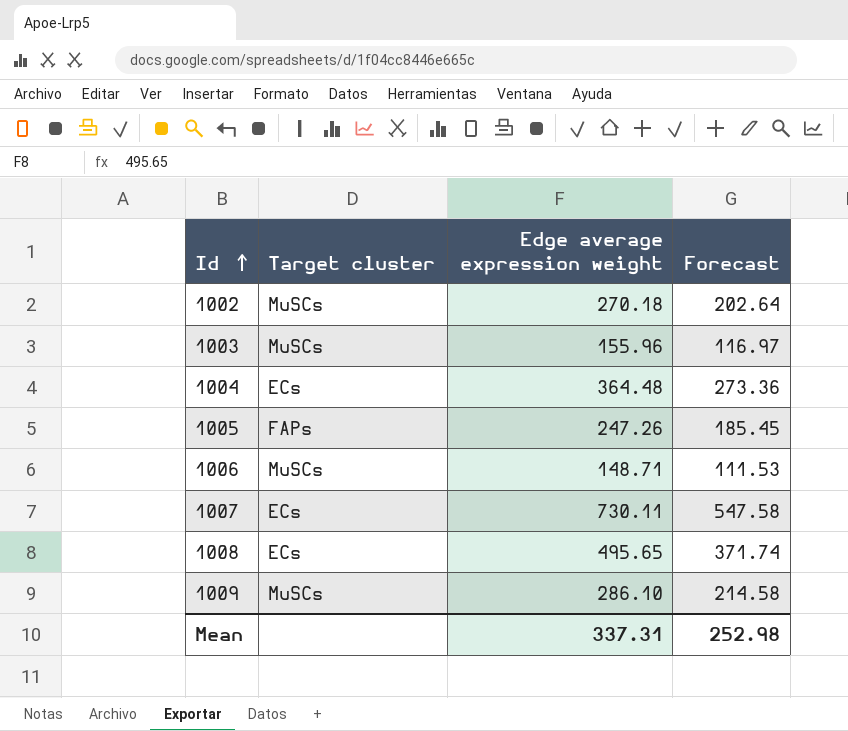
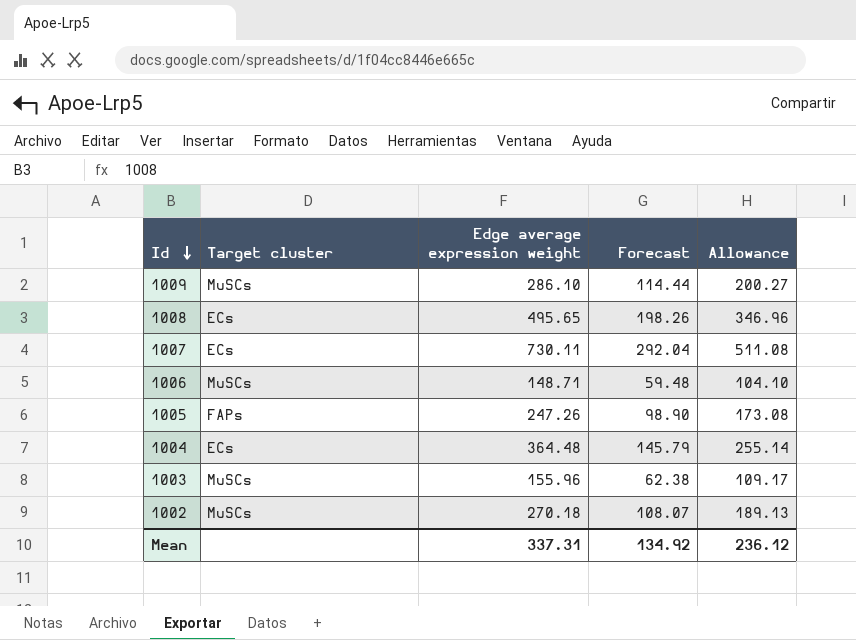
row order: Id ascending -> Id descending
column Forecast | formula: [Edge average expression weight] * 0.75 -> [Edge average expression weight] * 0.4
column Allowance | formula: none -> [Edge average expression weight] * 0.7
Mean | Forecast: 252.98 -> 134.92

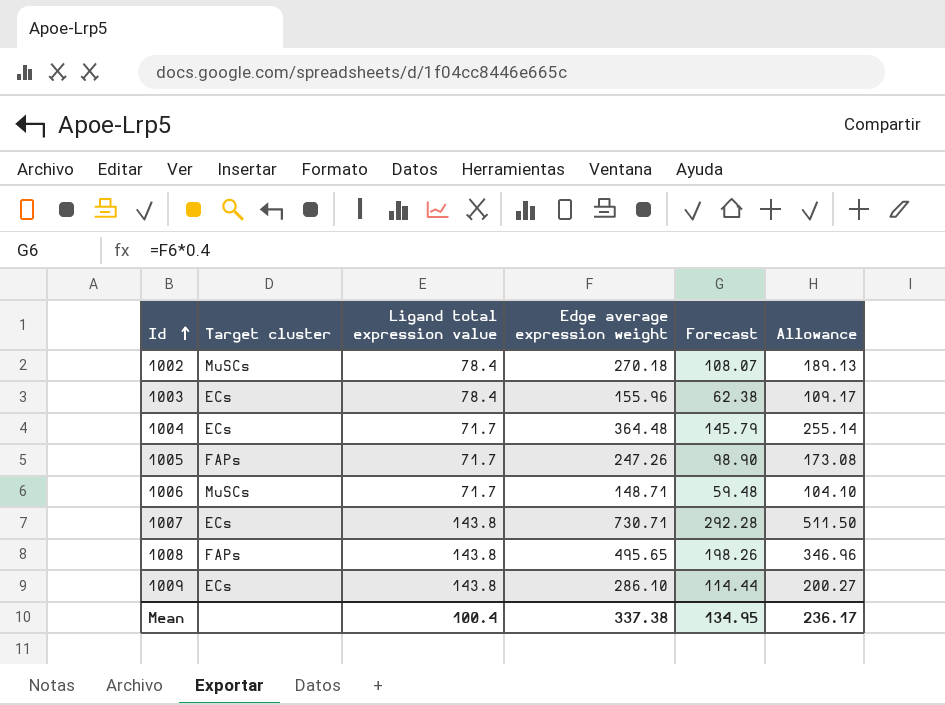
row order: Id descending -> Id ascending
column Ligand total expression value | position: none -> 3
1003 | Target cluster: MuSCs -> ECs
1007 | Edge average expression weight: 730.11 -> 730.71
1007 | Forecast: 292.04 -> 292.28
1007 | Allowance: 511.08 -> 511.50
1008 | Target cluster: ECs -> FAPs
1009 | Target cluster: MuSCs -> ECs
Mean | Edge average expression weight: 337.31 -> 337.38
Mean | Forecast: 134.92 -> 134.95
Mean | Allowance: 236.12 -> 236.17

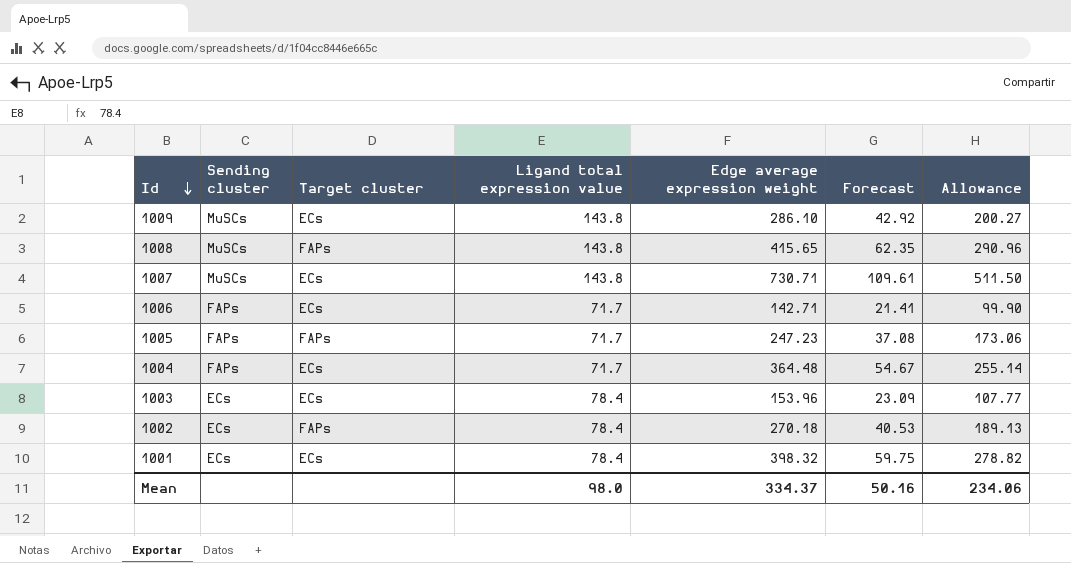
row order: Id ascending -> Id descending
column Sending cluster | position: none -> 2
column Forecast | formula: [Edge average expression weight] * 0.4 -> [Edge average expression weight] * 0.15
1008 | Edge average expression weight: 495.65 -> 415.65
1008 | Allowance: 346.96 -> 290.96
1006 | Target cluster: MuSCs -> ECs
1006 | Edge average expression weight: 148.71 -> 142.71
1006 | Allowance: 104.10 -> 99.90
1005 | Edge average expression weight: 247.26 -> 247.23
1005 | Allowance: 173.08 -> 173.06
1003 | Edge average expression weight: 155.96 -> 153.96
1003 | Allowance: 109.17 -> 107.77
1002 | Target cluster: MuSCs -> FAPs
row 1001: none -> ECs | ECs | 78.4 | 398.32 | 59.75 | 278.82
Mean | Ligand total expression value: 100.4 -> 98.0
Mean | Edge average expression weight: 337.38 -> 334.37
Mean | Forecast: 134.95 -> 50.16
Mean | Allowance: 236.17 -> 234.06

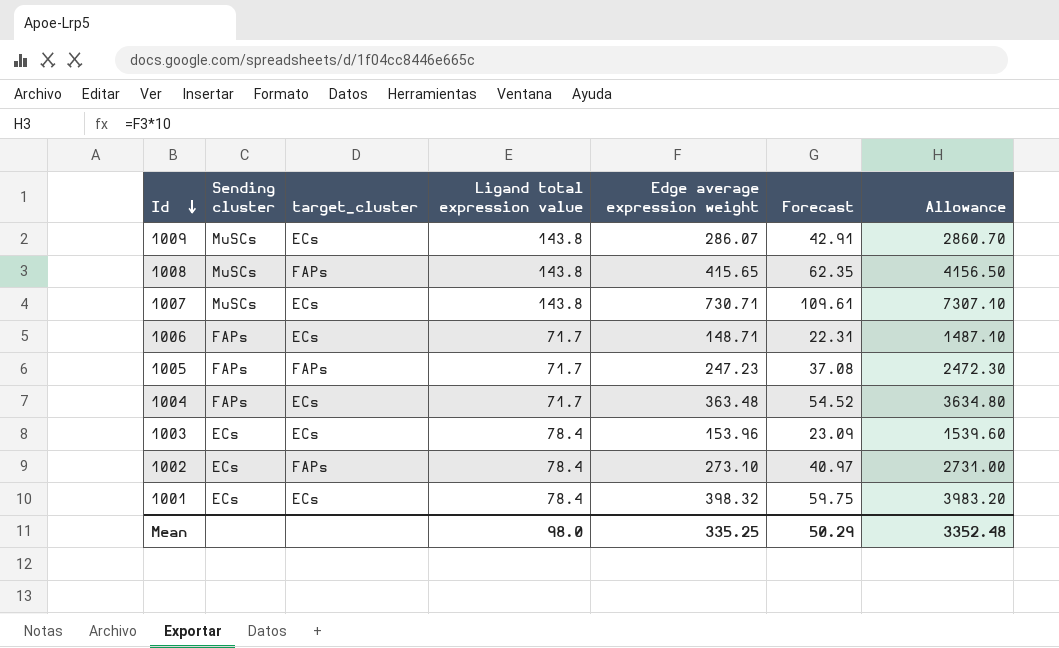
column name: Target cluster -> target_cluster
column Allowance | formula: [Edge average expression weight] * 0.7 -> [Edge average expression weight] * 10
1009 | Edge average expression weight: 286.10 -> 286.07
1009 | Forecast: 42.92 -> 42.91
1006 | Edge average expression weight: 142.71 -> 148.71
1006 | Forecast: 21.41 -> 22.31
1004 | Edge average expression weight: 364.48 -> 363.48
1004 | Forecast: 54.67 -> 54.52
1002 | Edge average expression weight: 270.18 -> 273.10
1002 | Forecast: 40.53 -> 40.97
Mean | Edge average expression weight: 334.37 -> 335.25
Mean | Forecast: 50.16 -> 50.29
Mean | Allowance: 234.06 -> 3352.48

